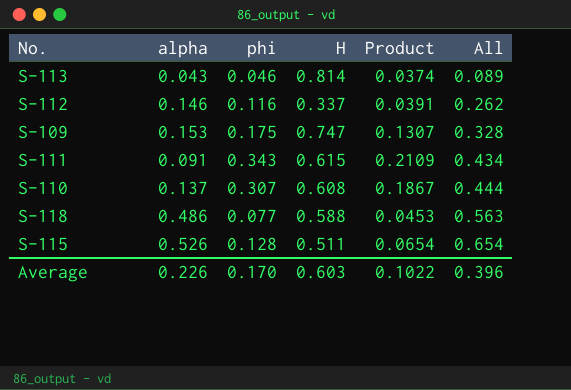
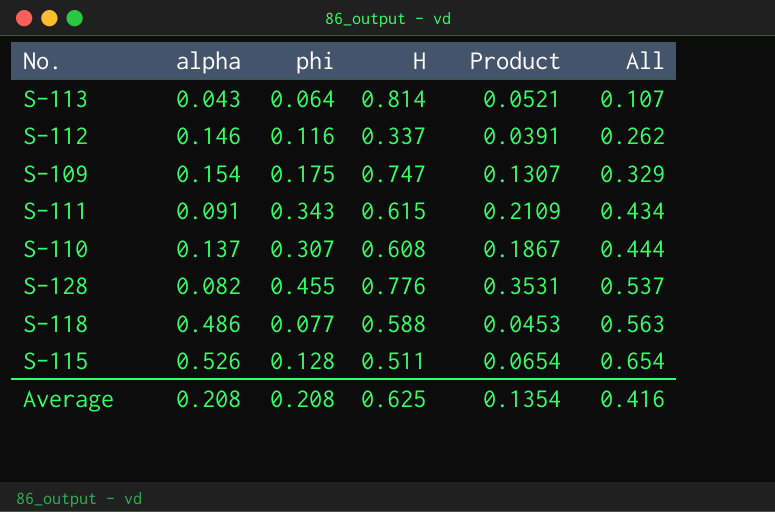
S-113 | phi: 0.046 -> 0.064
S-113 | Product: 0.0374 -> 0.0521
S-113 | All: 0.089 -> 0.107
S-109 | alpha: 0.153 -> 0.154
S-109 | All: 0.328 -> 0.329
row S-128: none -> 0.082 | 0.455 | 0.776 | 0.3531 | 0.537
Average | alpha: 0.226 -> 0.208
Average | phi: 0.170 -> 0.208
Average | H: 0.603 -> 0.625
Average | Product: 0.1022 -> 0.1354
Average | All: 0.396 -> 0.416

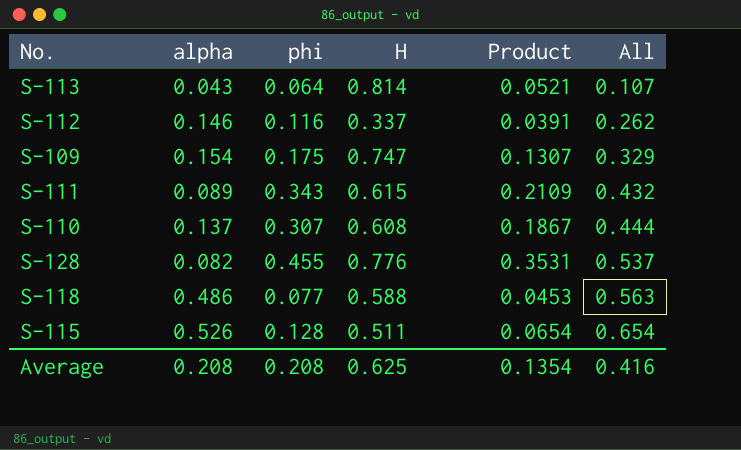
S-111 | alpha: 0.091 -> 0.089
S-111 | All: 0.434 -> 0.432

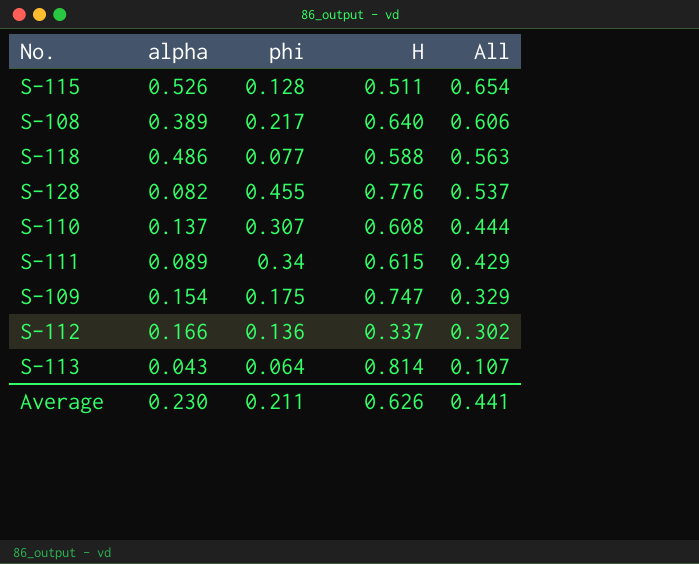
row order: All ascending -> All descending
column Product | formula: [phi] * [H] -> none
row S-108: none -> 0.389 | 0.217 | 0.640 | 0.606
S-111 | phi: 0.343 -> 0.34
S-111 | All: 0.432 -> 0.429
S-112 | alpha: 0.146 -> 0.166
S-112 | phi: 0.116 -> 0.136
S-112 | All: 0.262 -> 0.302
Average | alpha: 0.208 -> 0.230
Average | phi: 0.208 -> 0.211
Average | H: 0.625 -> 0.626
Average | All: 0.416 -> 0.441

